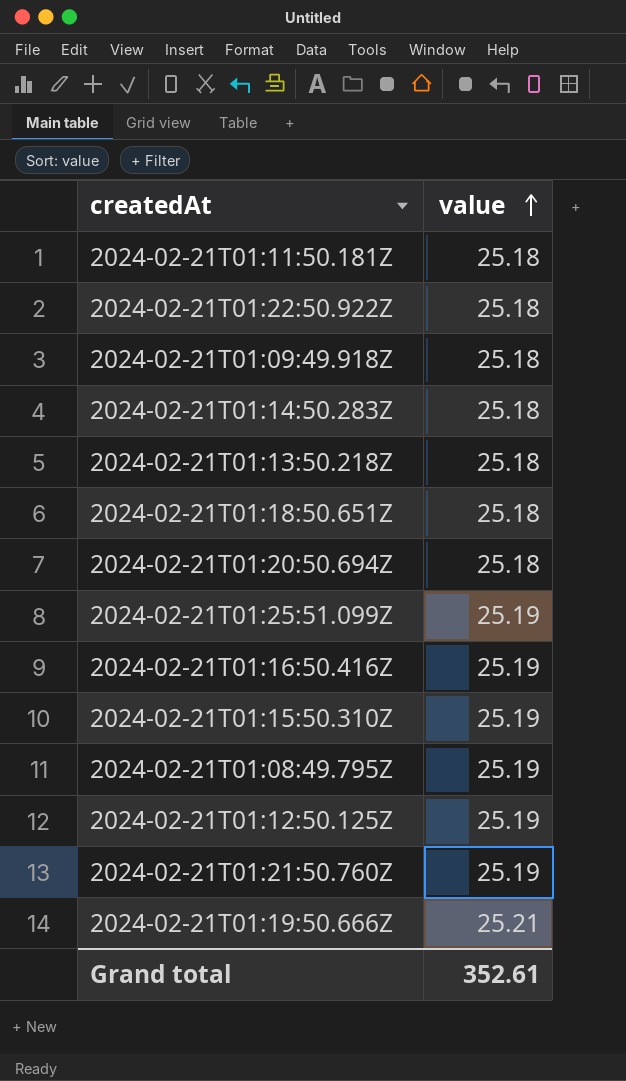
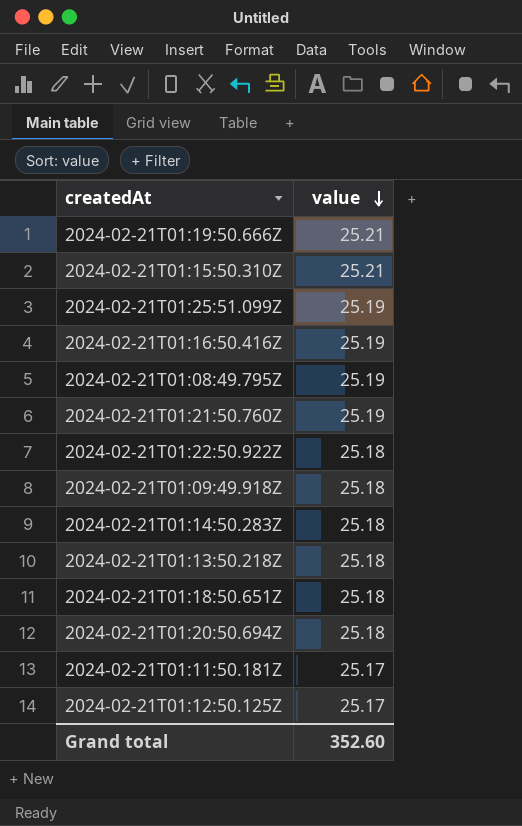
row order: value ascending -> value descending
2024-02-21T01:15:50.310Z | value: 25.19 -> 25.21
2024-02-21T01:11:50.181Z | value: 25.18 -> 25.17
2024-02-21T01:12:50.125Z | value: 25.19 -> 25.17
Grand total | value: 352.61 -> 352.60

